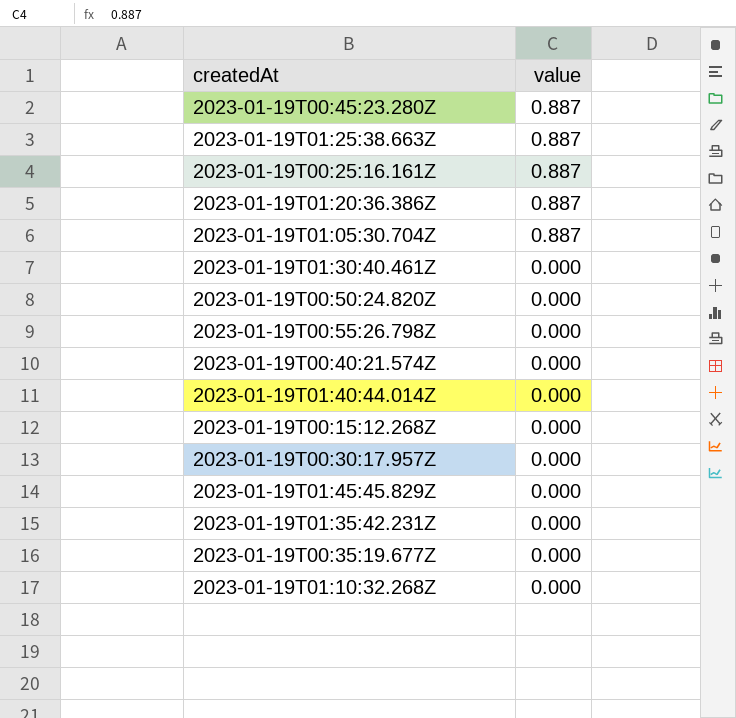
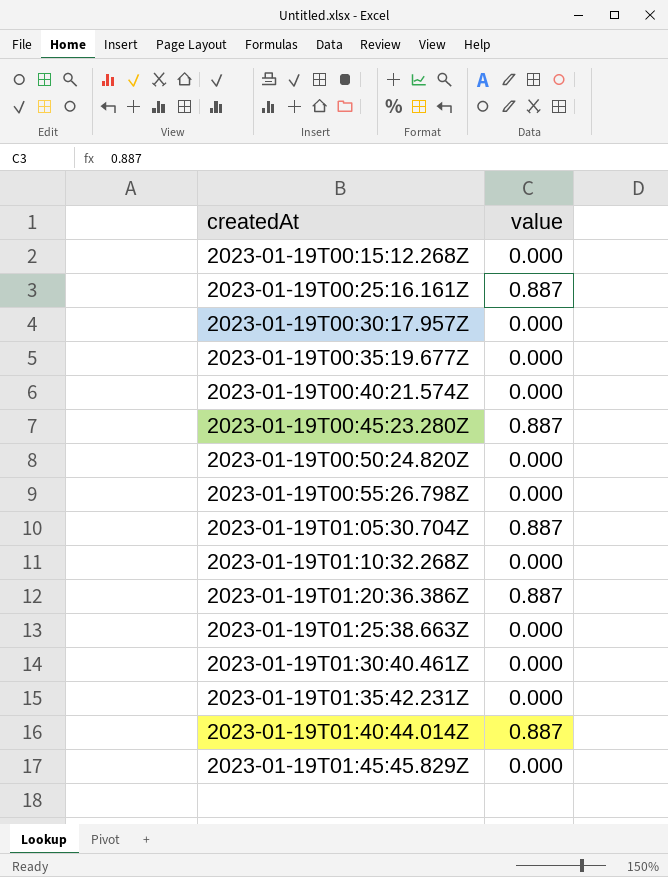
row order: value descending -> createdAt ascending
2023-01-19T01:25:38.663Z | value: 0.887 -> 0.000
2023-01-19T01:40:44.014Z | value: 0.000 -> 0.887

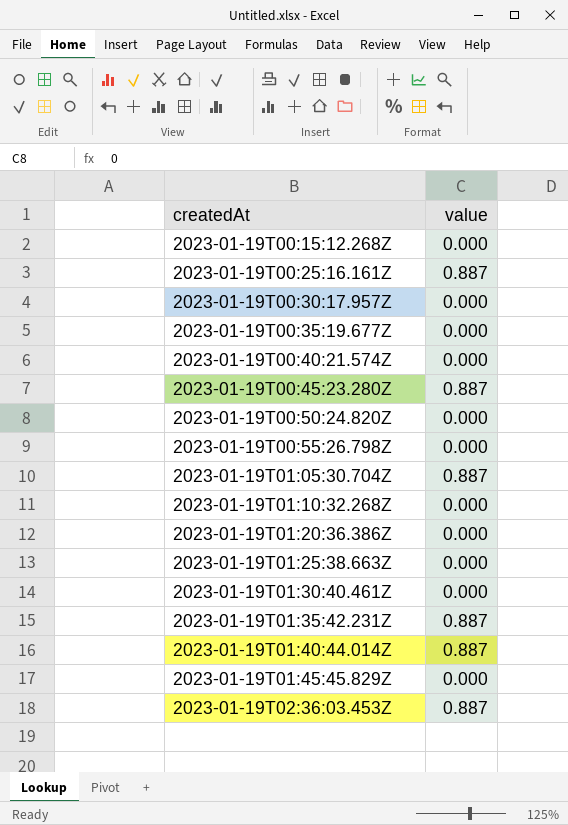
2023-01-19T01:20:36.386Z | value: 0.887 -> 0.000
2023-01-19T01:35:42.231Z | value: 0.000 -> 0.887
row 2023-01-19T02:36:03.453Z: none -> 0.887

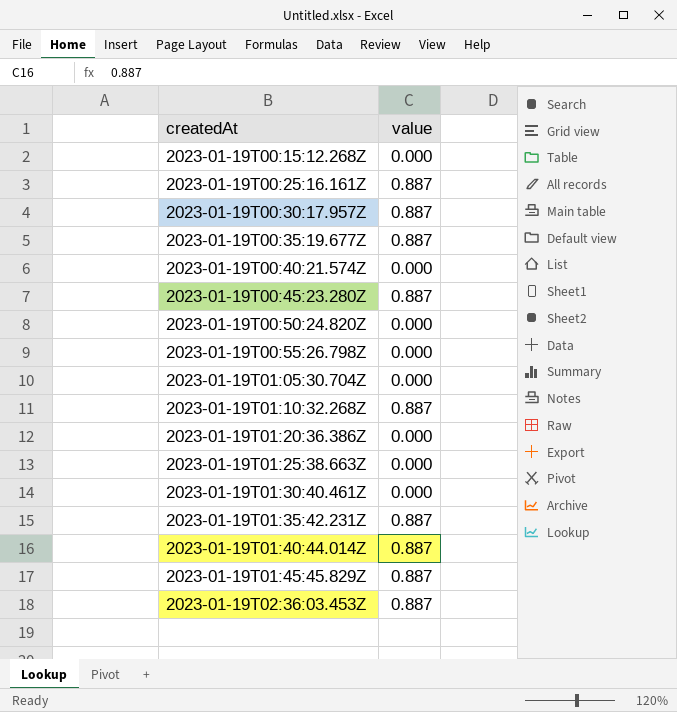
2023-01-19T00:30:17.957Z | value: 0.000 -> 0.887
2023-01-19T00:35:19.677Z | value: 0.000 -> 0.887
2023-01-19T01:05:30.704Z | value: 0.887 -> 0.000
2023-01-19T01:10:32.268Z | value: 0.000 -> 0.887
2023-01-19T01:45:45.829Z | value: 0.000 -> 0.887

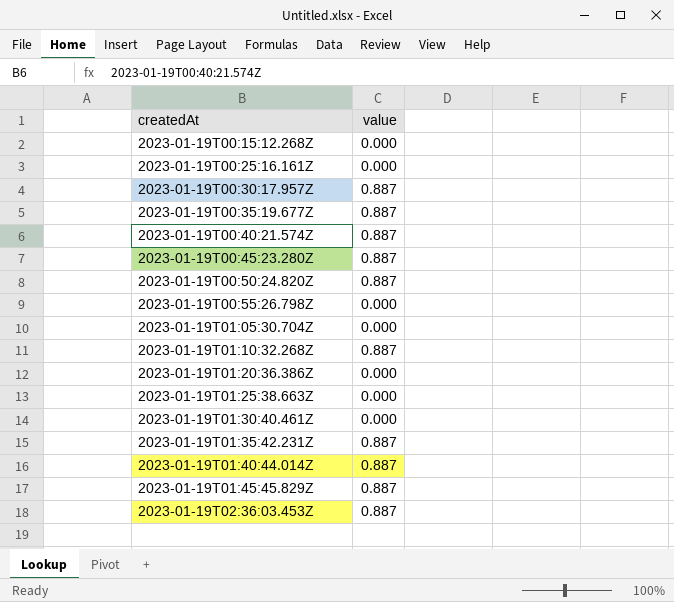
2023-01-19T00:25:16.161Z | value: 0.887 -> 0.000
2023-01-19T00:40:21.574Z | value: 0.000 -> 0.887
2023-01-19T00:50:24.820Z | value: 0.000 -> 0.887

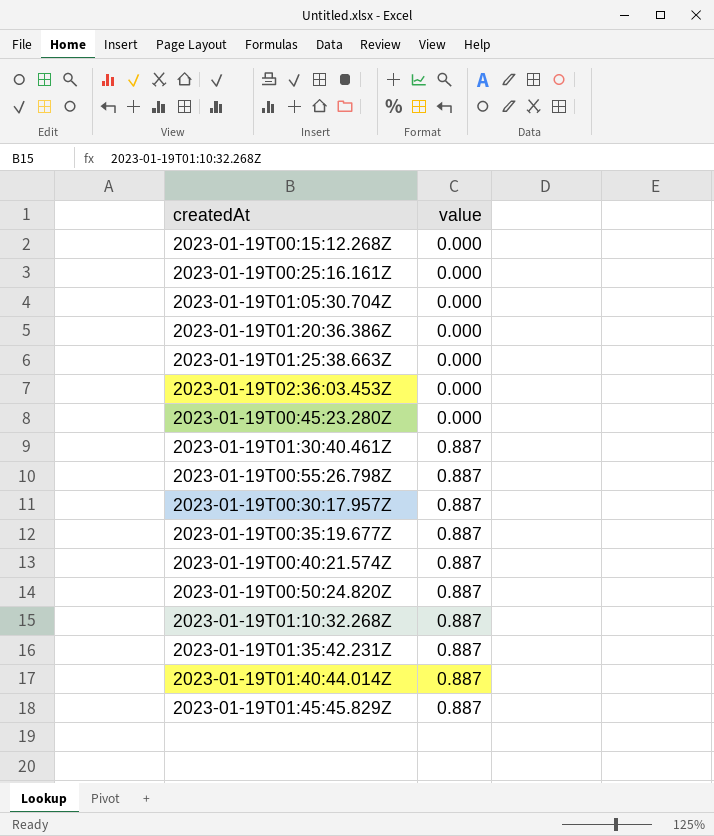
row order: createdAt ascending -> value ascending
2023-01-19T02:36:03.453Z | value: 0.887 -> 0.000
2023-01-19T00:45:23.280Z | value: 0.887 -> 0.000
2023-01-19T01:30:40.461Z | value: 0.000 -> 0.887
2023-01-19T00:55:26.798Z | value: 0.000 -> 0.887

